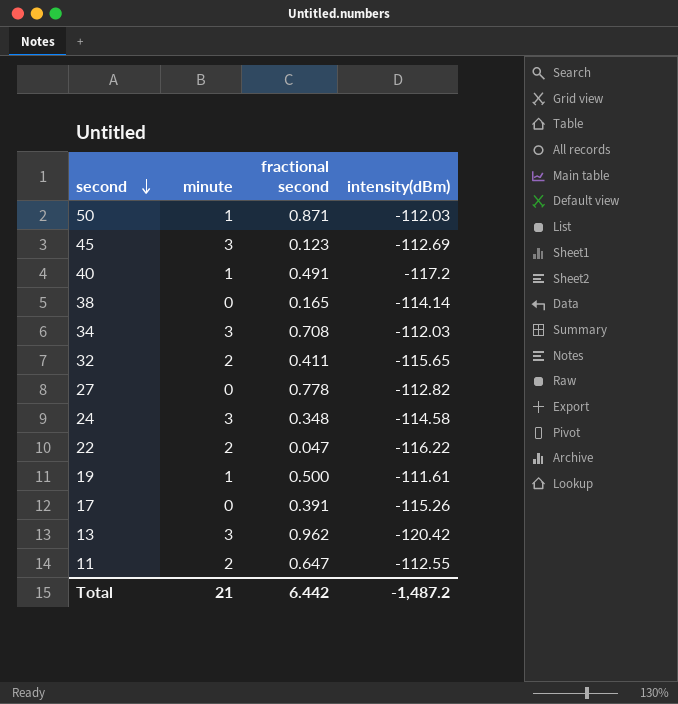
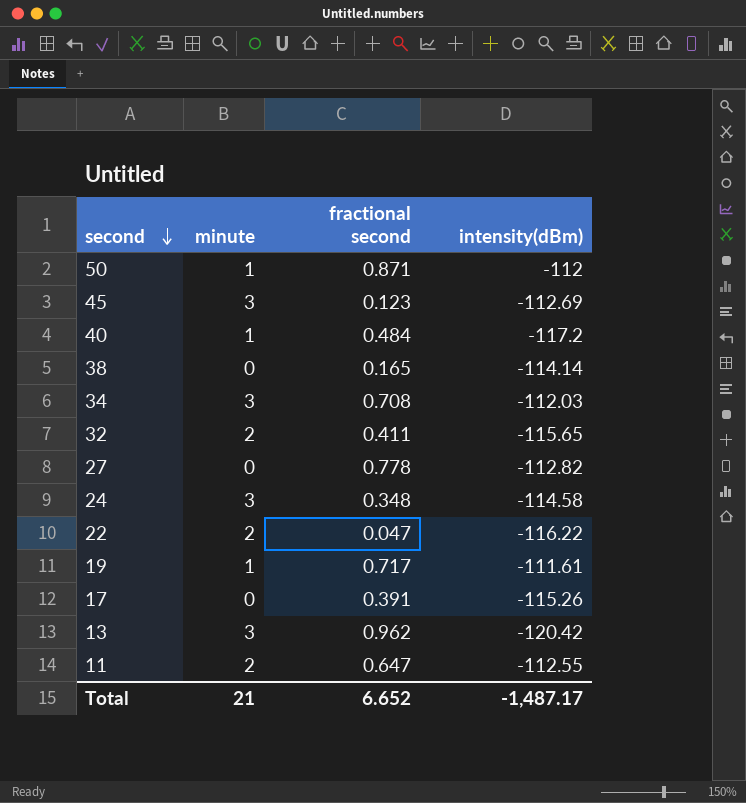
50 | intensity(dBm): -112.03 -> -112
40 | fractional second: 0.491 -> 0.484
19 | fractional second: 0.500 -> 0.717
Total | fractional second: 6.442 -> 6.652
Total | intensity(dBm): -1,487.2 -> -1,487.17

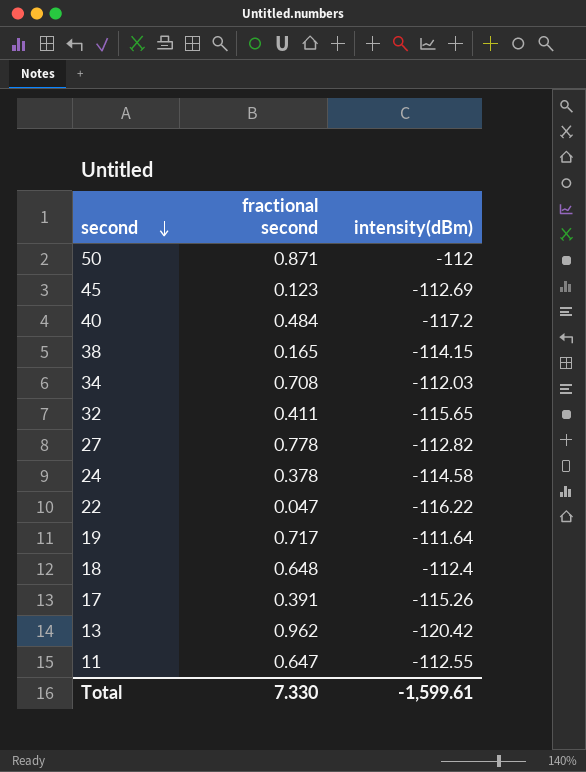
column minute | position: 2 -> none
38 | intensity(dBm): -114.14 -> -114.15
24 | fractional second: 0.348 -> 0.378
19 | intensity(dBm): -111.61 -> -111.64
row 18: none -> 0.648 | -112.4
Total | fractional second: 6.652 -> 7.330
Total | intensity(dBm): -1,487.17 -> -1,599.61

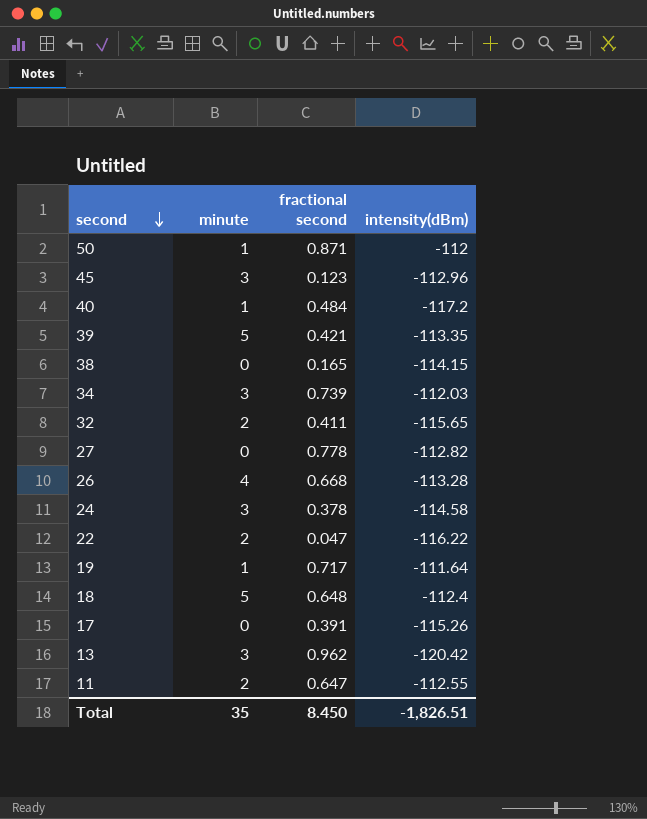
column minute | position: none -> 2
45 | intensity(dBm): -112.69 -> -112.96
row 39: none -> 5 | 0.421 | -113.35
34 | fractional second: 0.708 -> 0.739
row 26: none -> 4 | 0.668 | -113.28
Total | fractional second: 7.330 -> 8.450
Total | intensity(dBm): -1,599.61 -> -1,826.51

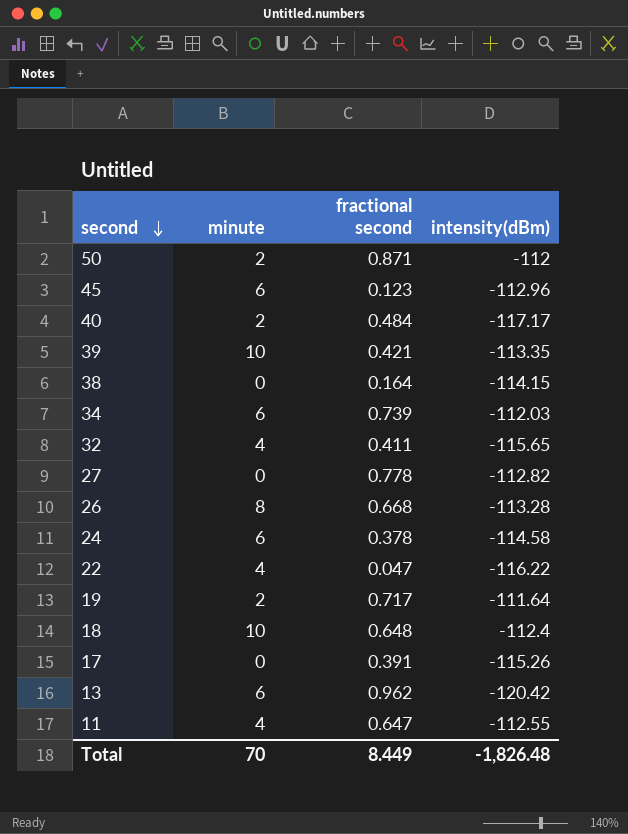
50 | minute: 1 -> 2
45 | minute: 3 -> 6
40 | minute: 1 -> 2
40 | intensity(dBm): -117.2 -> -117.17
39 | minute: 5 -> 10
38 | fractional second: 0.165 -> 0.164
34 | minute: 3 -> 6
32 | minute: 2 -> 4
26 | minute: 4 -> 8
24 | minute: 3 -> 6
22 | minute: 2 -> 4
19 | minute: 1 -> 2
18 | minute: 5 -> 10
13 | minute: 3 -> 6
11 | minute: 2 -> 4
Total | minute: 35 -> 70
Total | fractional second: 8.450 -> 8.449
Total | intensity(dBm): -1,826.51 -> -1,826.48

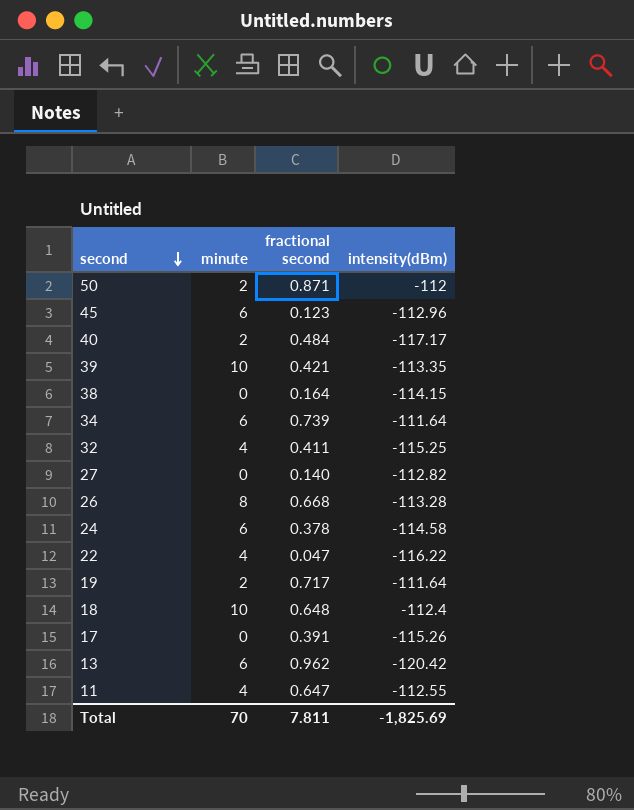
34 | intensity(dBm): -112.03 -> -111.64
32 | intensity(dBm): -115.65 -> -115.25
27 | fractional second: 0.778 -> 0.140
Total | fractional second: 8.449 -> 7.811
Total | intensity(dBm): -1,826.48 -> -1,825.69

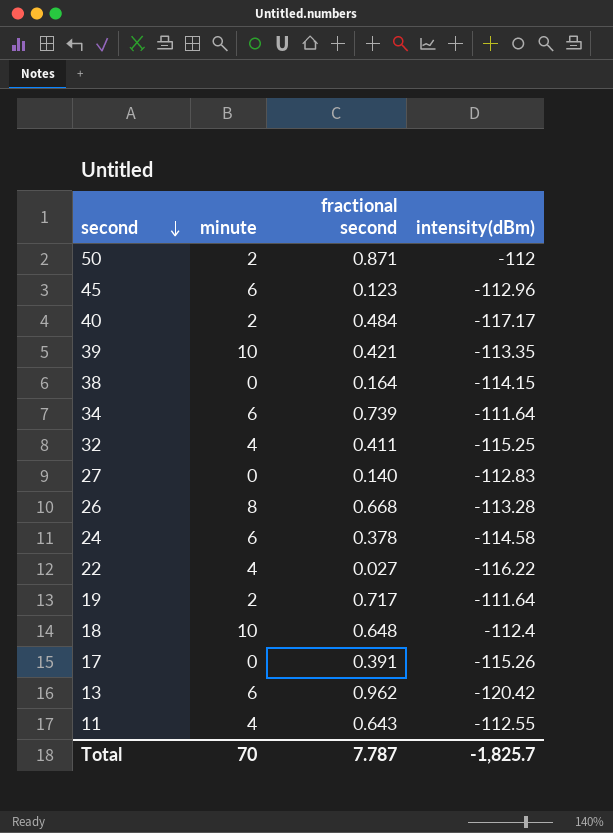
27 | intensity(dBm): -112.82 -> -112.83
22 | fractional second: 0.047 -> 0.027
11 | fractional second: 0.647 -> 0.643
Total | fractional second: 7.811 -> 7.787
Total | intensity(dBm): -1,825.69 -> -1,825.7

